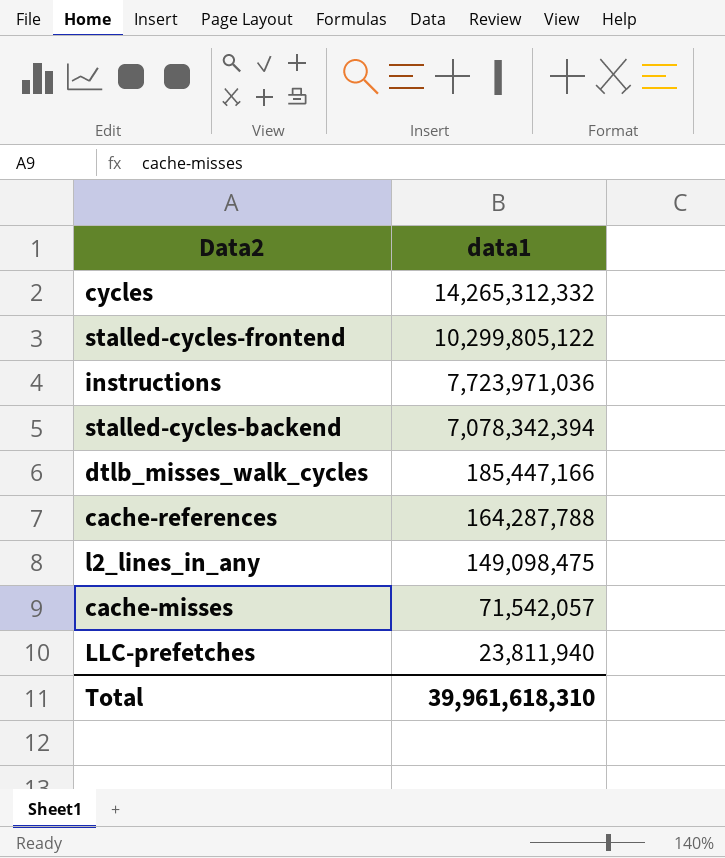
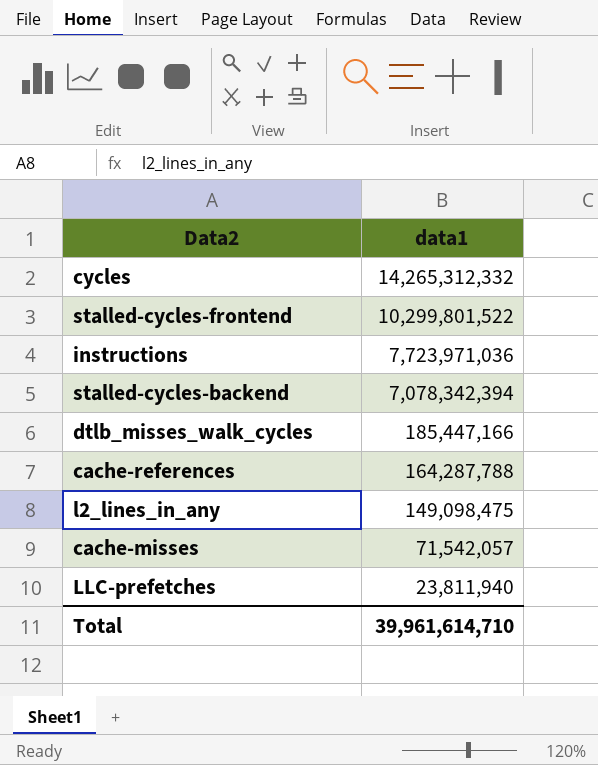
stalled-cycles-frontend | data1: 10,299,805,122 -> 10,299,801,522
Total | data1: 39,961,618,310 -> 39,961,614,710

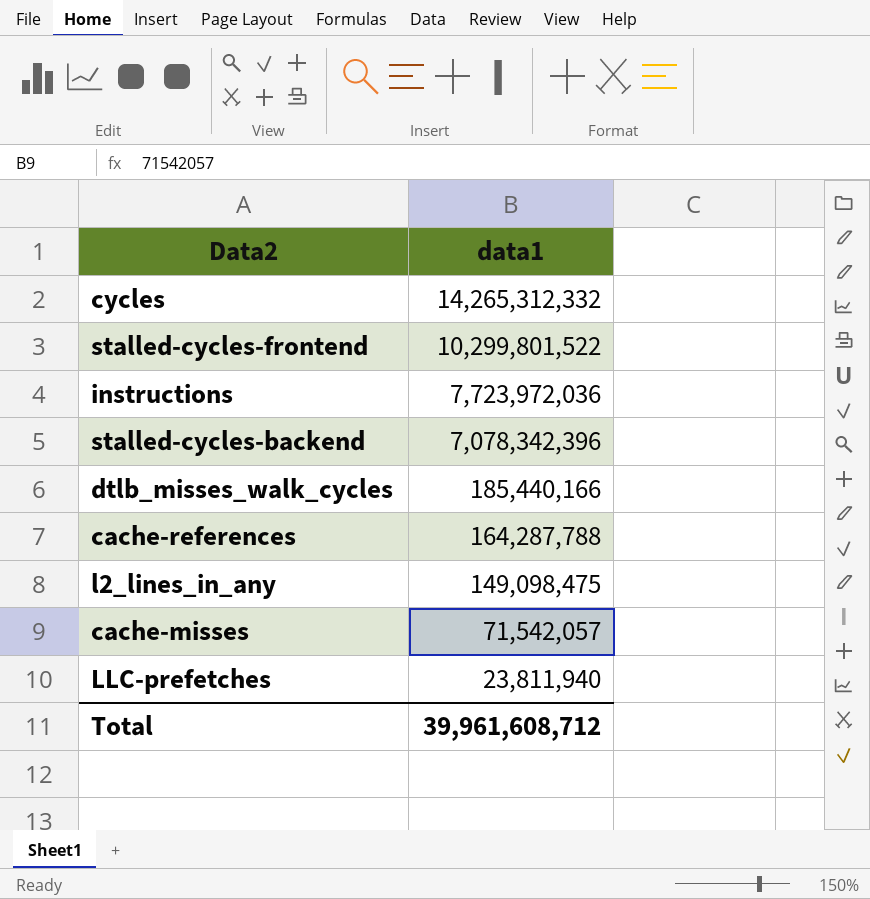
instructions | data1: 7,723,971,036 -> 7,723,972,036
stalled-cycles-backend | data1: 7,078,342,394 -> 7,078,342,396
dtlb_misses_walk_cycles | data1: 185,447,166 -> 185,440,166
Total | data1: 39,961,614,710 -> 39,961,608,712

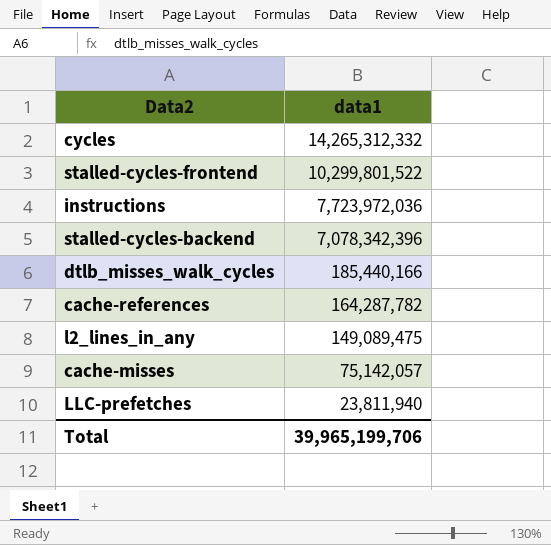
cache-references | data1: 164,287,788 -> 164,287,782
l2_lines_in_any | data1: 149,098,475 -> 149,089,475
cache-misses | data1: 71,542,057 -> 75,142,057
Total | data1: 39,961,608,712 -> 39,965,199,706

